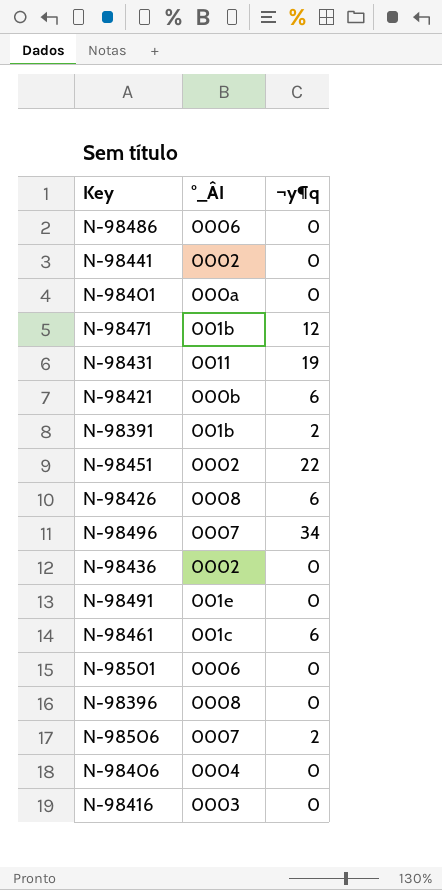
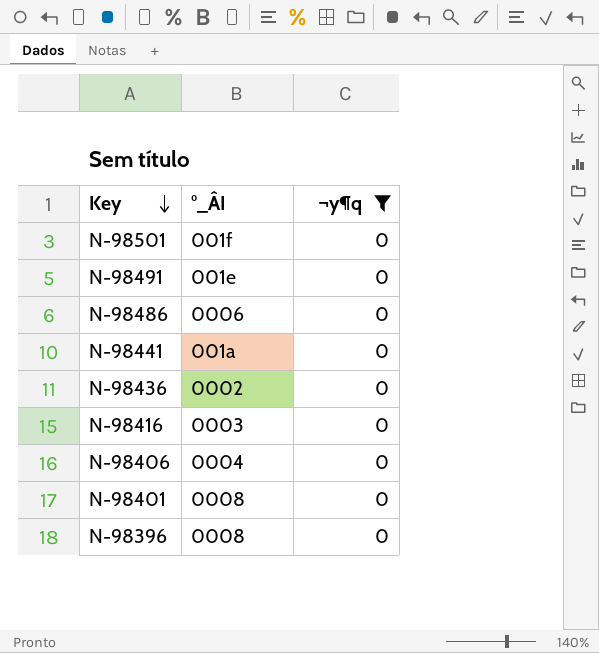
filter: none -> ¬y¶q = 0
row order: none -> Key descending
N-98501 | °_ÂI: 0006 -> 001f
N-98441 | °_ÂI: 0002 -> 001a
N-98401 | °_ÂI: 000a -> 0008

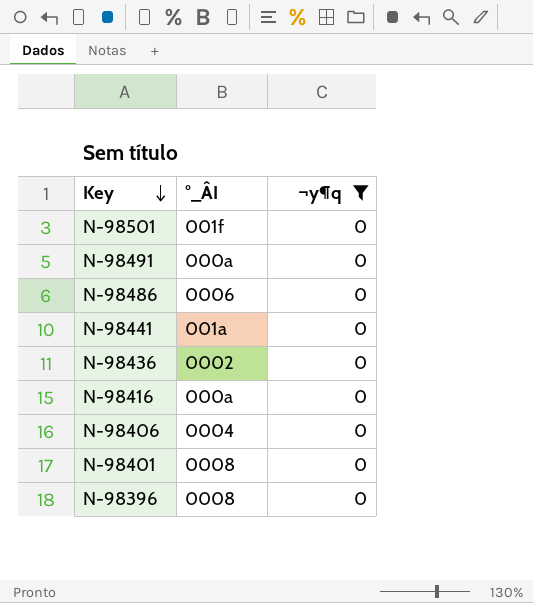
N-98491 | °_ÂI: 001e -> 000a
N-98416 | °_ÂI: 0003 -> 000a

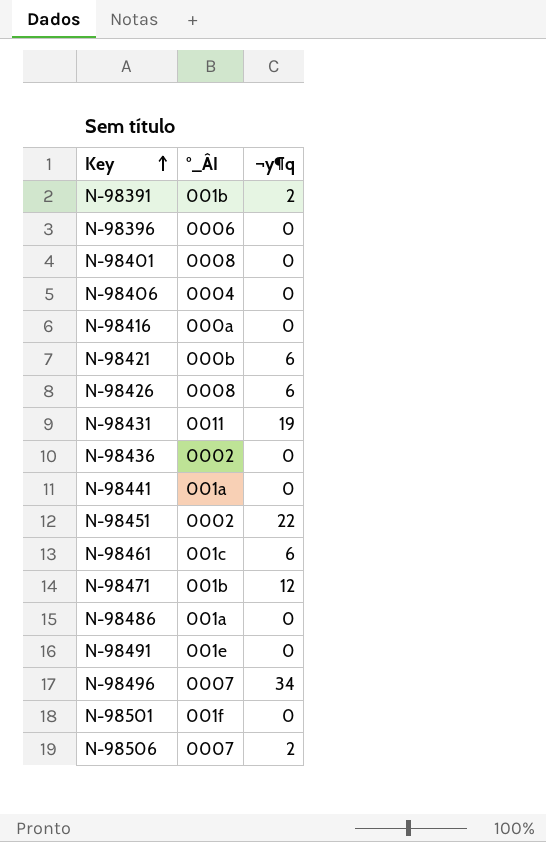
filter: ¬y¶q = 0 -> none
row order: Key descending -> Key ascending
N-98396 | °_ÂI: 0008 -> 0006
N-98486 | °_ÂI: 0006 -> 001a
N-98491 | °_ÂI: 000a -> 001e

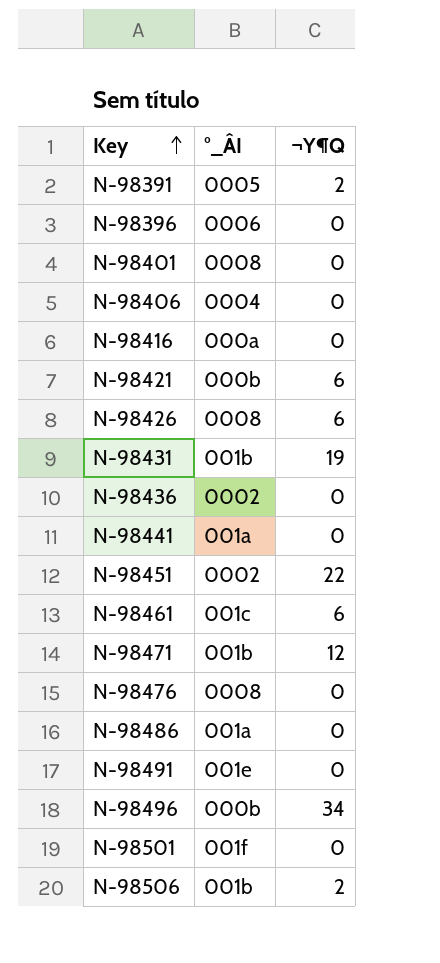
column name: ¬y¶q -> ¬Y¶Q
N-98391 | °_ÂI: 001b -> 0005
N-98431 | °_ÂI: 0011 -> 001b
row N-98476: none -> 0008 | 0
N-98496 | °_ÂI: 0007 -> 000b
N-98506 | °_ÂI: 0007 -> 001b

